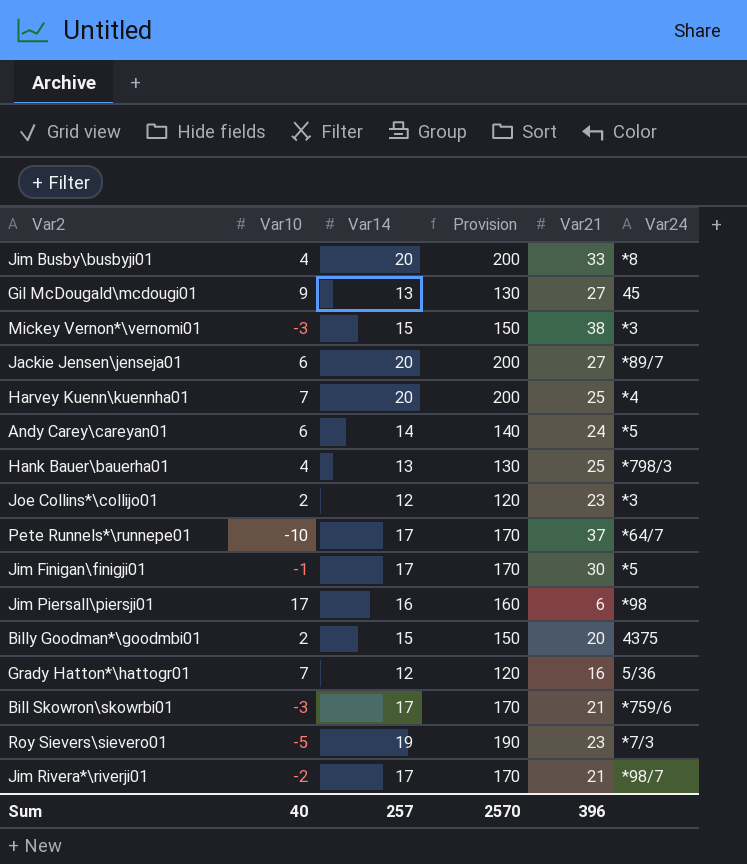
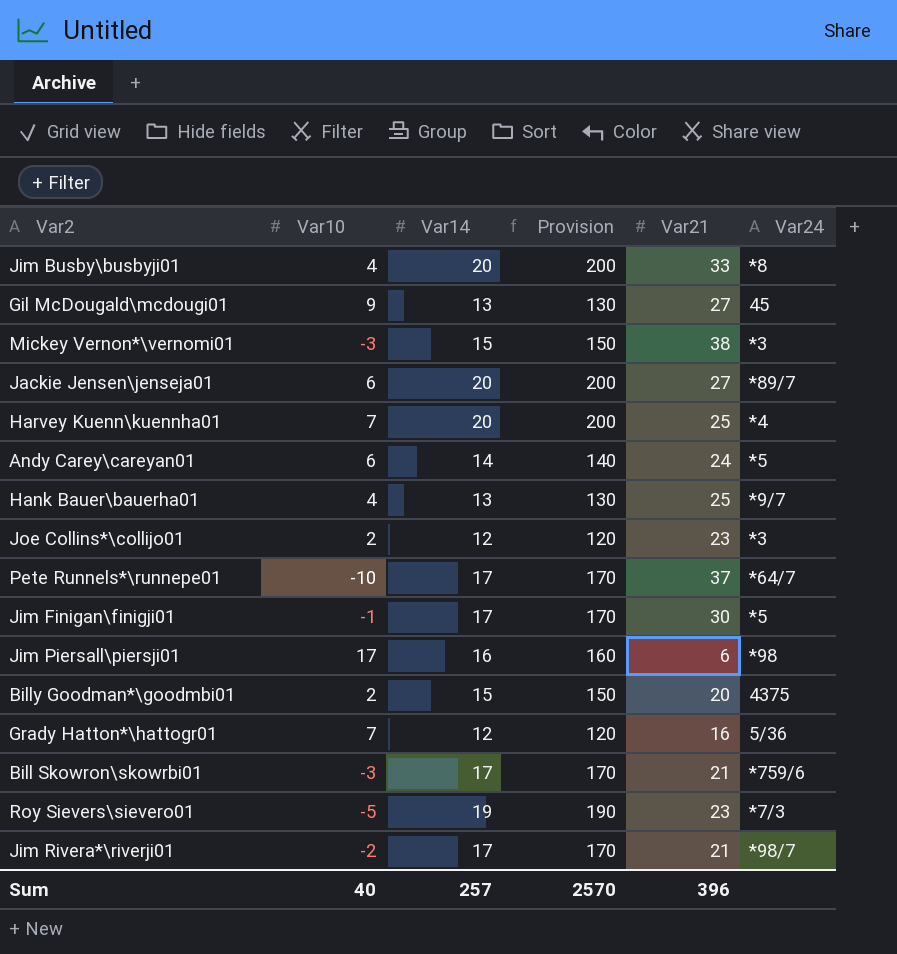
Hank Bauer\bauerha01 | Var24: *798/3 -> *9/7

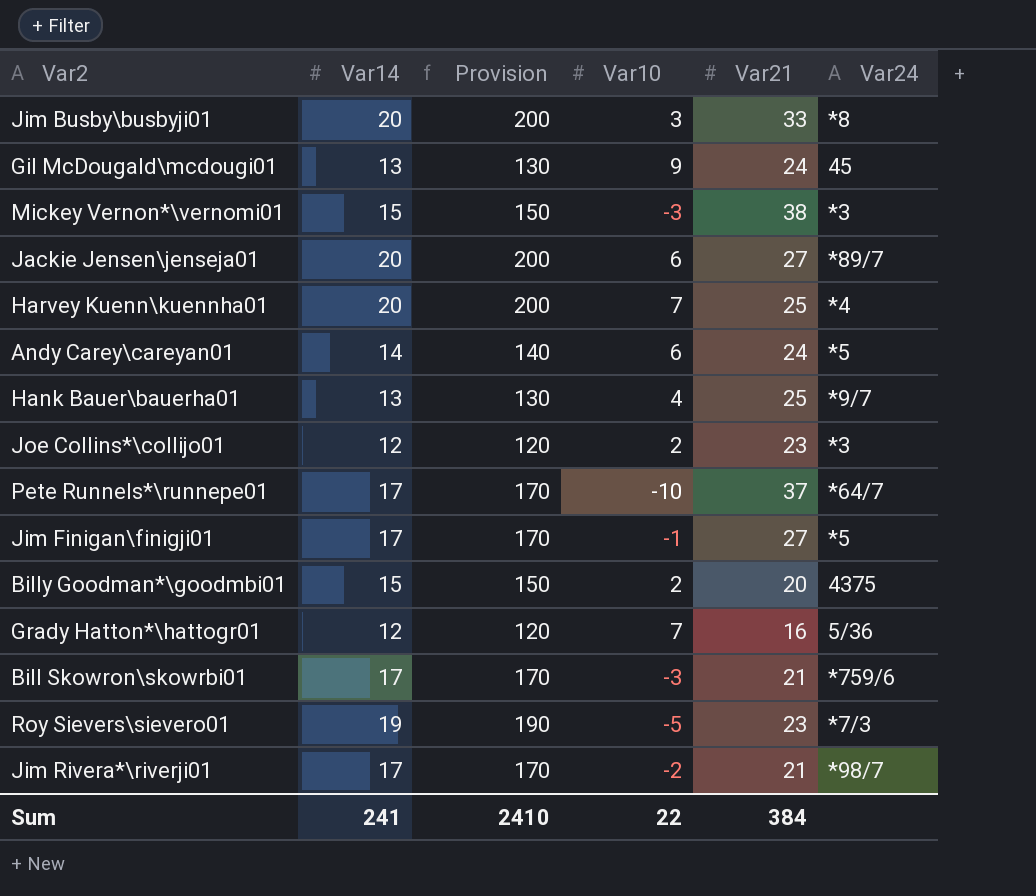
column Var10 | position: 2 -> 4
row Jim Piersall\piersji01: 17 | 16 | 160 | 6 | *98 -> none
Jim Busby\busbyji01 | Var10: 4 -> 3
Gil McDougald\mcdougi01 | Var21: 27 -> 24
Jim Finigan\finigji01 | Var21: 30 -> 27
Sum | Var14: 257 -> 241
Sum | Provision: 2570 -> 2410
Sum | Var10: 40 -> 22
Sum | Var21: 396 -> 384

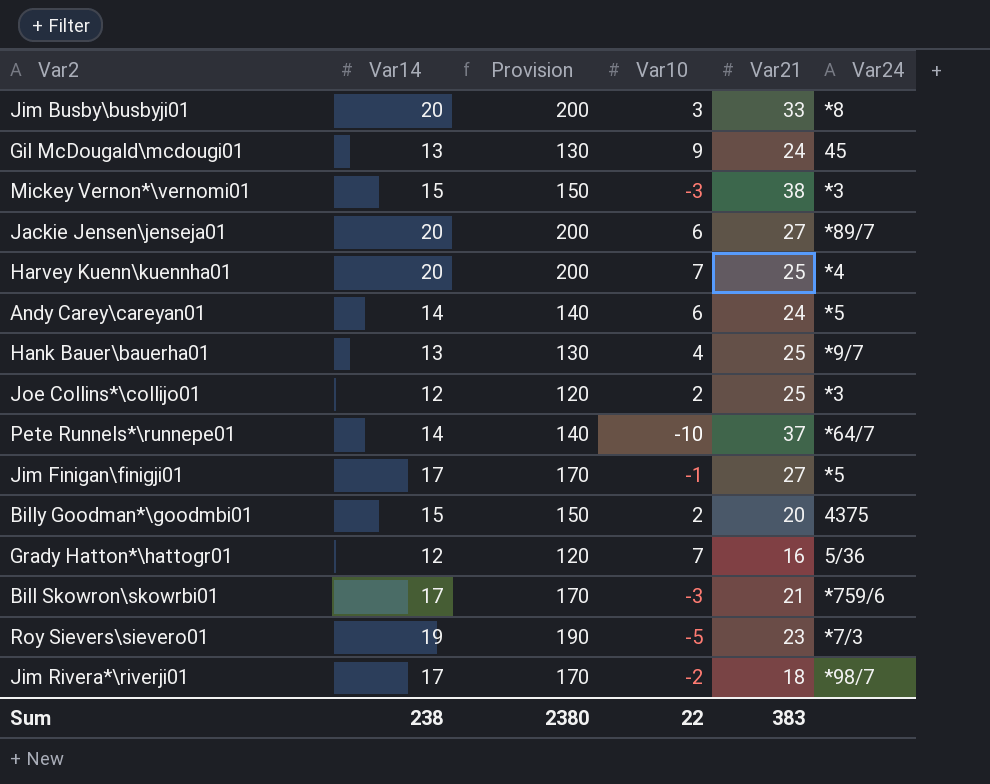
Joe Collins*\collijo01 | Var21: 23 -> 25
Pete Runnels*\runnepe01 | Var14: 17 -> 14
Pete Runnels*\runnepe01 | Provision: 170 -> 140
Jim Rivera*\riverji01 | Var21: 21 -> 18
Sum | Var14: 241 -> 238
Sum | Provision: 2410 -> 2380
Sum | Var21: 384 -> 383

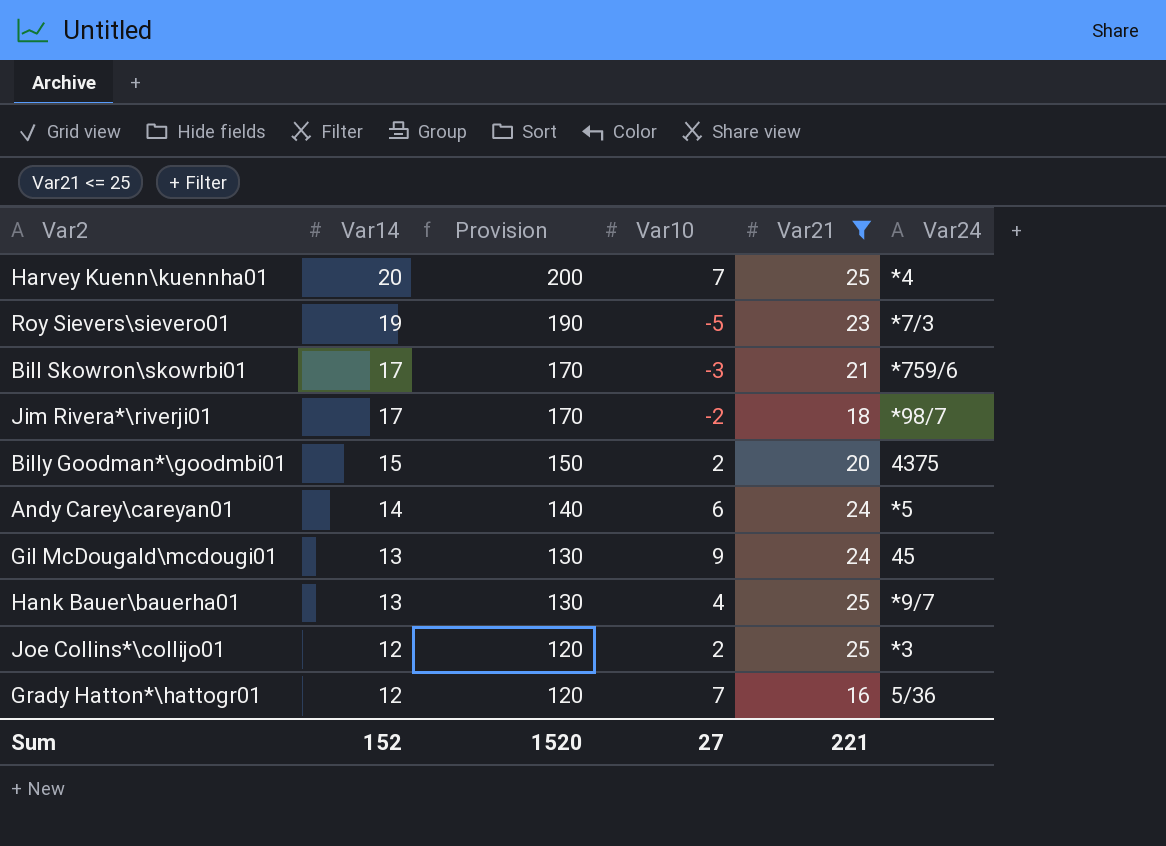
filter: none -> Var21 <= 25
row order: none -> Var14 descending
Sum | Var14: 238 -> 152
Sum | Provision: 2380 -> 1520
Sum | Var10: 22 -> 27
Sum | Var21: 383 -> 221

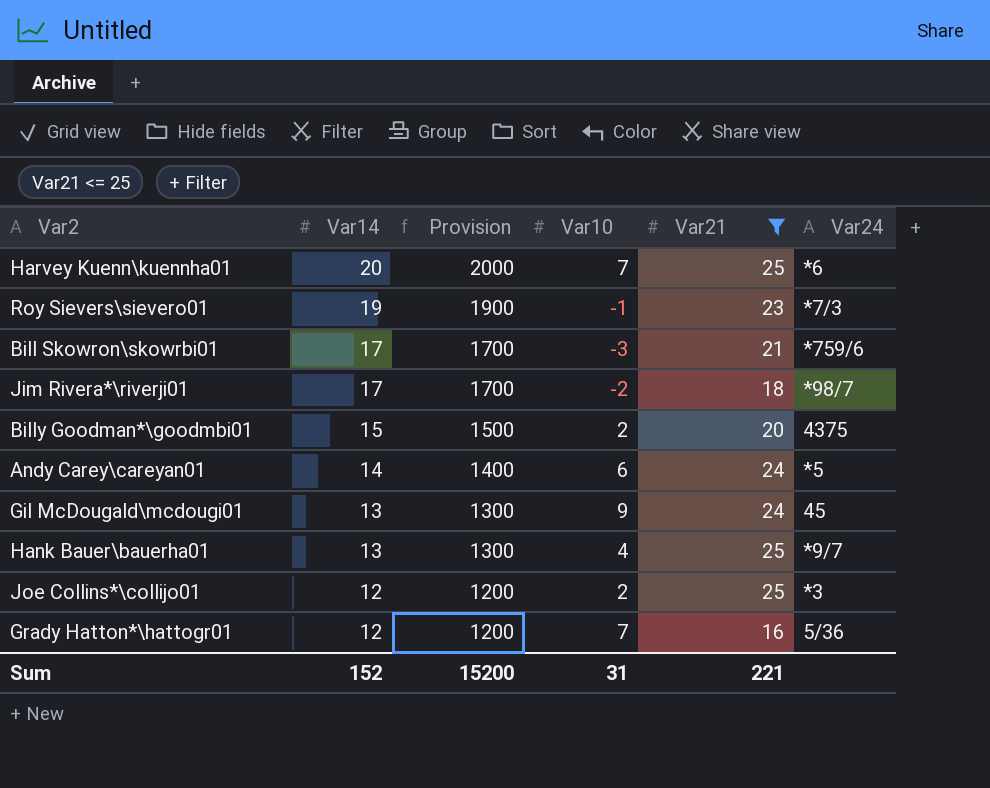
column Provision | formula: [Var14] * 10 -> [Var14] * 100
Harvey Kuenn\kuennha01 | Var24: *4 -> *6
Roy Sievers\sievero01 | Var10: -5 -> -1
Sum | Provision: 1520 -> 15200
Sum | Var10: 27 -> 31

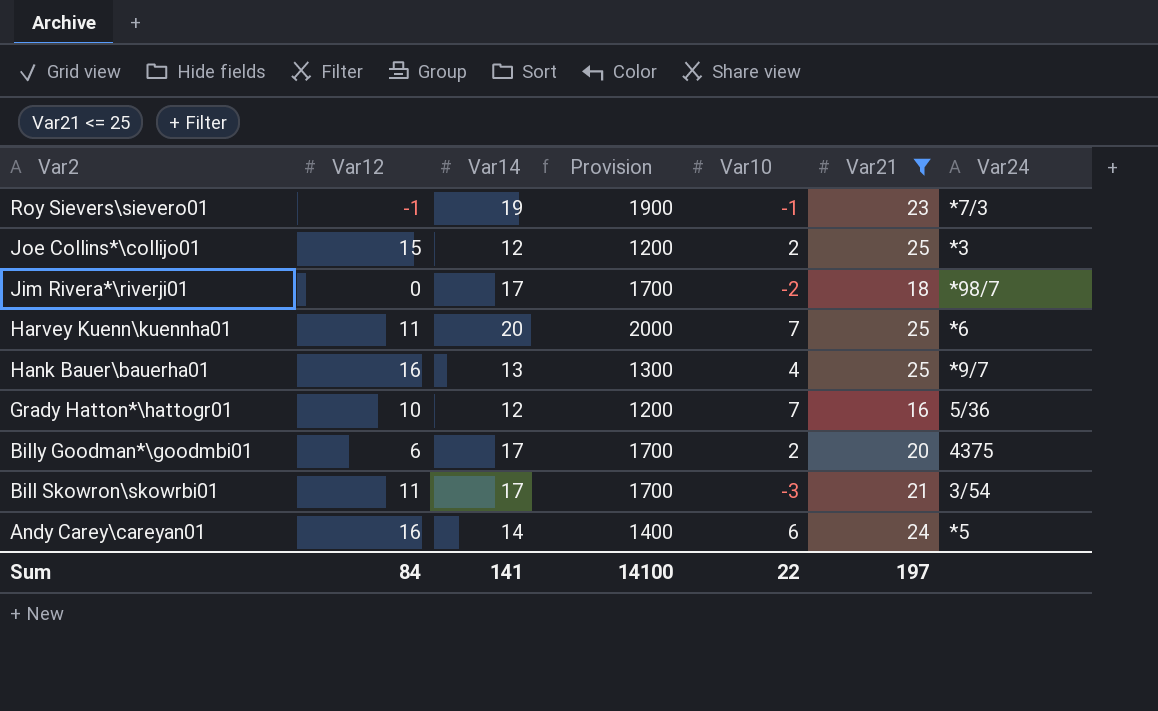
row order: Var14 descending -> Var2 descending
column Var12 | position: none -> 2
row Gil McDougald\mcdougi01: 13 | 1300 | 9 | 24 | 45 -> none
Billy Goodman*\goodmbi01 | Var14: 15 -> 17
Billy Goodman*\goodmbi01 | Provision: 1500 -> 1700
Bill Skowron\skowrbi01 | Var24: *759/6 -> 3/54
Sum | Var14: 152 -> 141
Sum | Provision: 15200 -> 14100
Sum | Var10: 31 -> 22
Sum | Var21: 221 -> 197

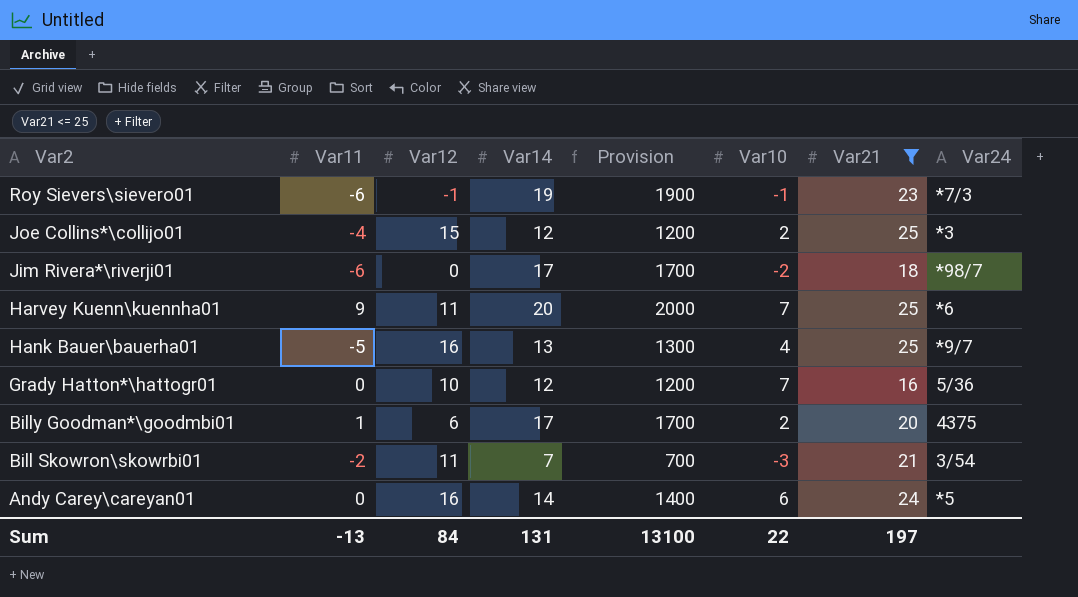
column Var11 | position: none -> 2
Bill Skowron\skowrbi01 | Var14: 17 -> 7
Bill Skowron\skowrbi01 | Provision: 1700 -> 700
Sum | Var14: 141 -> 131
Sum | Provision: 14100 -> 13100

